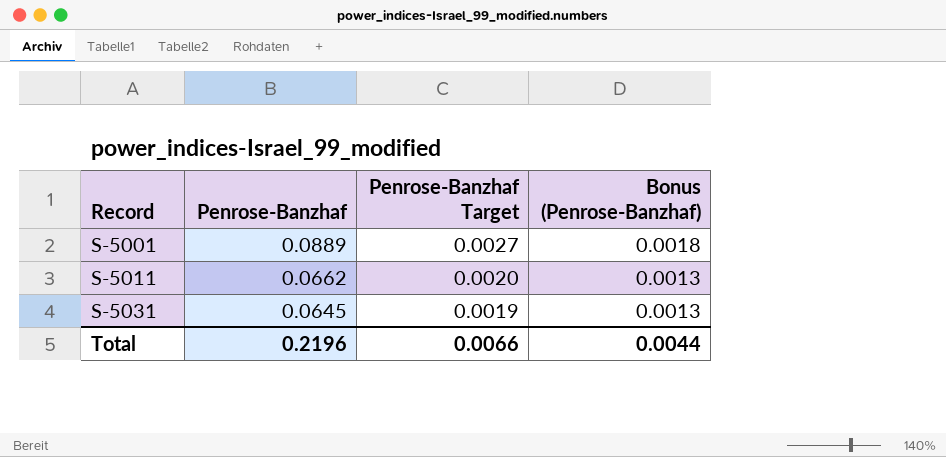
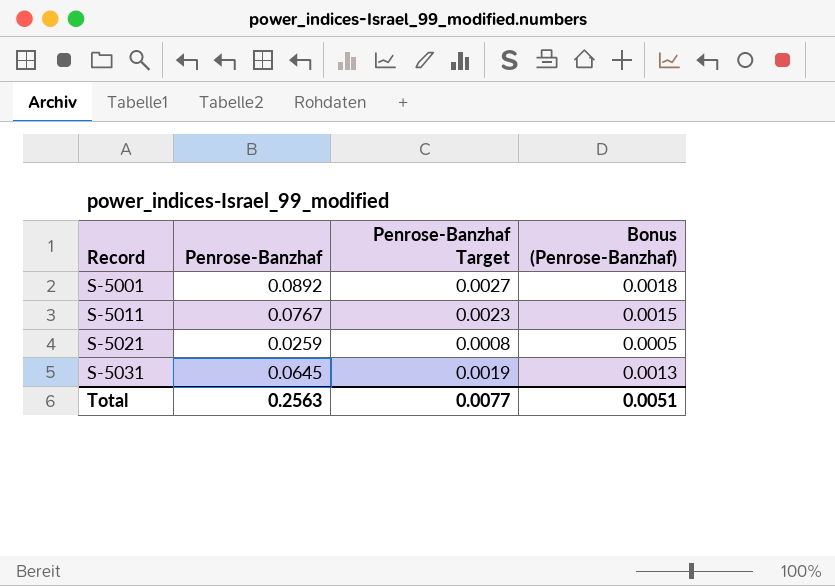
S-5001 | Penrose-Banzhaf: 0.0889 -> 0.0892
S-5011 | Penrose-Banzhaf: 0.0662 -> 0.0767
S-5011 | Penrose-Banzhaf Target: 0.0020 -> 0.0023
S-5011 | Bonus (Penrose-Banzhaf): 0.0013 -> 0.0015
row S-5021: none -> 0.0259 | 0.0008 | 0.0005
Total | Penrose-Banzhaf: 0.2196 -> 0.2563
Total | Penrose-Banzhaf Target: 0.0066 -> 0.0077
Total | Bonus (Penrose-Banzhaf): 0.0044 -> 0.0051

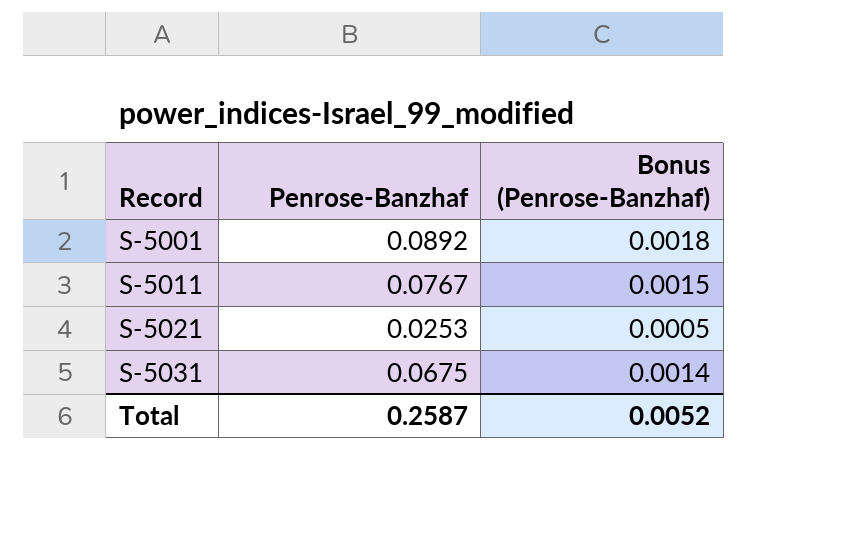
column Penrose-Banzhaf Target | formula: [Penrose-Banzhaf] * 0.03 -> none
S-5021 | Penrose-Banzhaf: 0.0259 -> 0.0253
S-5031 | Penrose-Banzhaf: 0.0645 -> 0.0675
S-5031 | Bonus (Penrose-Banzhaf): 0.0013 -> 0.0014
Total | Penrose-Banzhaf: 0.2563 -> 0.2587
Total | Bonus (Penrose-Banzhaf): 0.0051 -> 0.0052

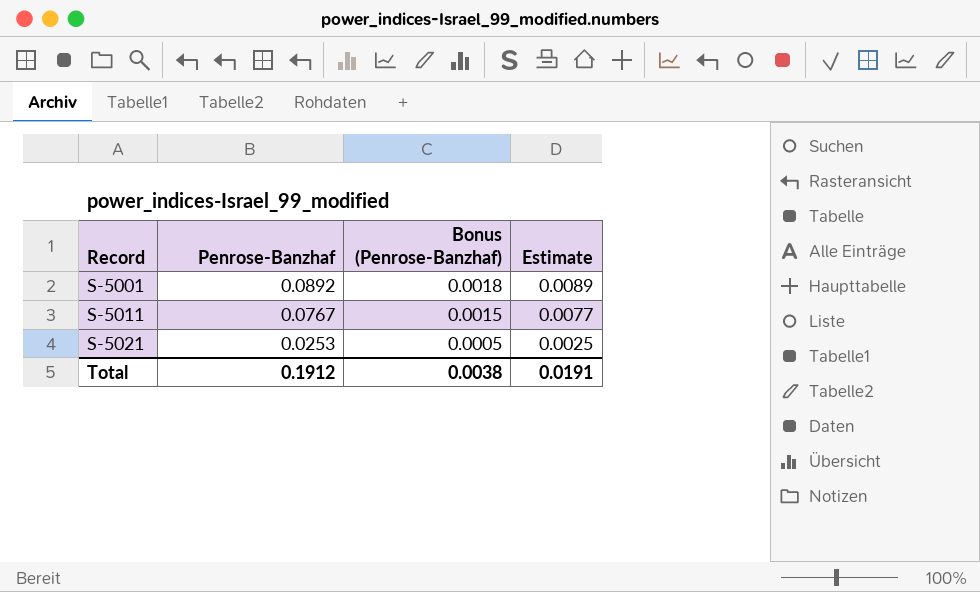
column Estimate | formula: none -> [Penrose-Banzhaf] * 0.1
row S-5031: 0.0675 | 0.0014 -> none
Total | Penrose-Banzhaf: 0.2587 -> 0.1912
Total | Bonus (Penrose-Banzhaf): 0.0052 -> 0.0038

